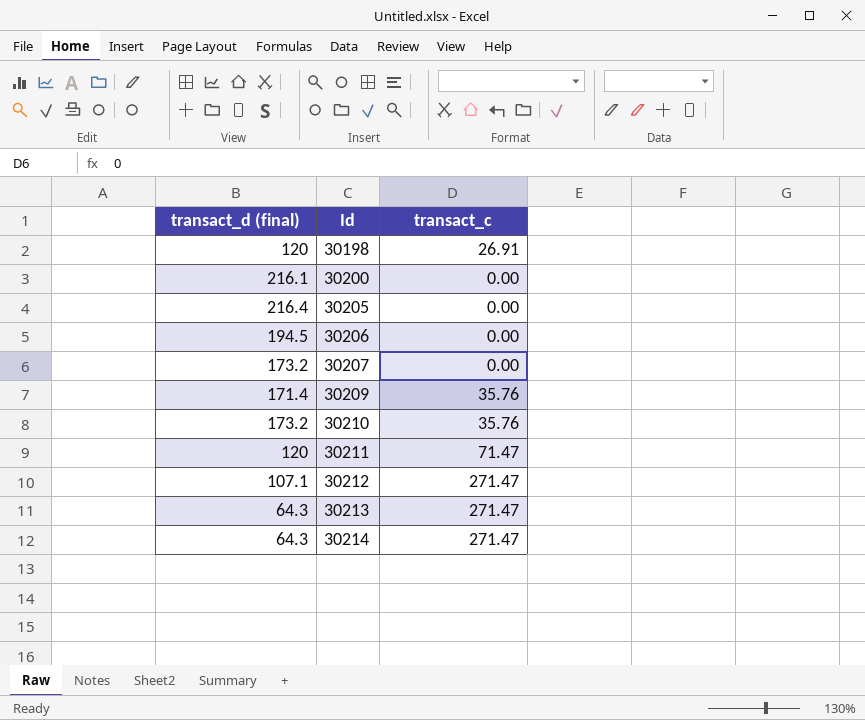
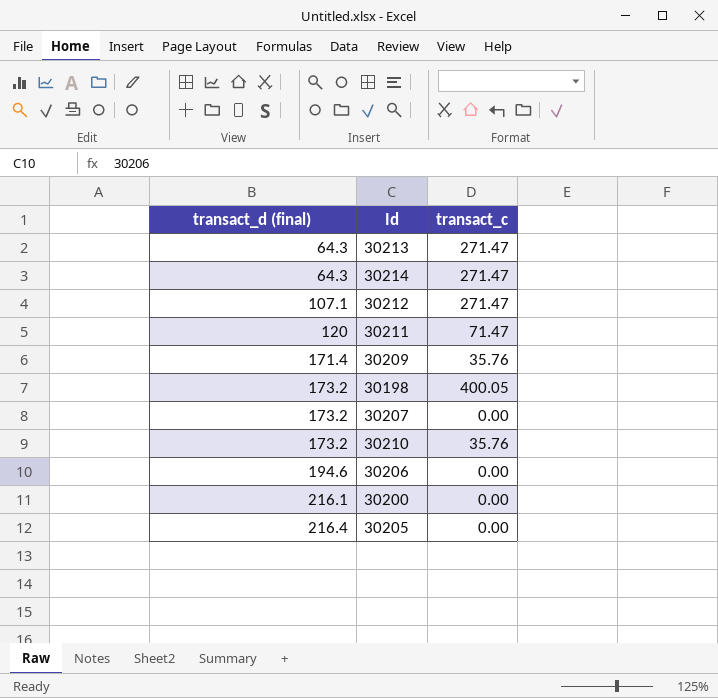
row order: Id ascending -> transact_d (final) ascending
30198 | transact_d (final): 120 -> 173.2
30198 | transact_c: 26.91 -> 400.05
30206 | transact_d (final): 194.5 -> 194.6

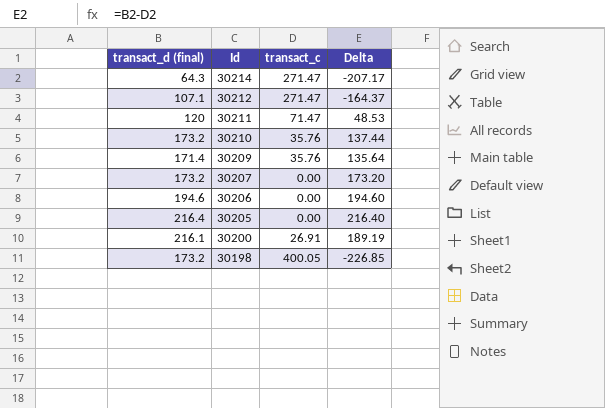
row order: transact_d (final) ascending -> Id descending
column Delta | formula: none -> [transact_d (final)] - [transact_c]
row 30213: 64.3 | 271.47 -> none
30200 | transact_c: 0.00 -> 26.91

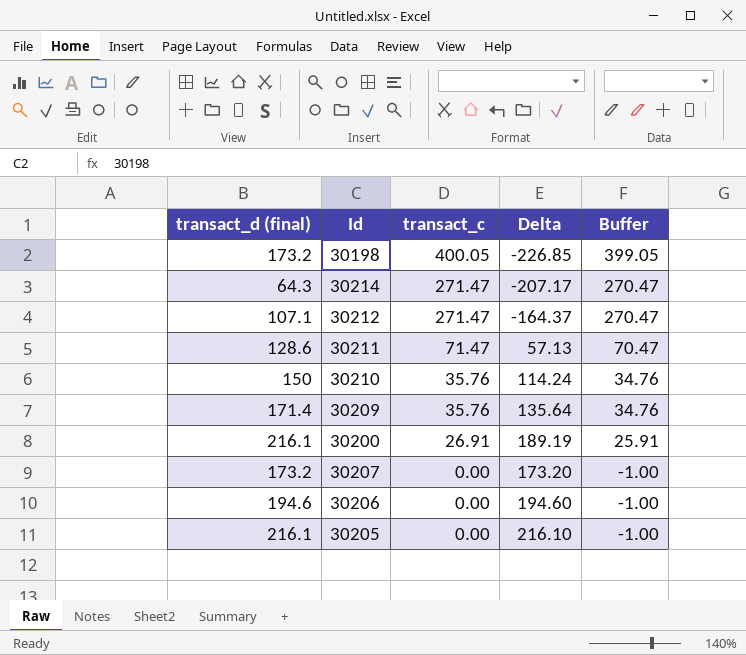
row order: Id descending -> transact_c descending
column Buffer | formula: none -> [transact_c] - 1
30211 | transact_d (final): 120 -> 128.6
30211 | Delta: 48.53 -> 57.13
30210 | transact_d (final): 173.2 -> 150
30210 | Delta: 137.44 -> 114.24
30205 | transact_d (final): 216.4 -> 216.1
30205 | Delta: 216.40 -> 216.10

